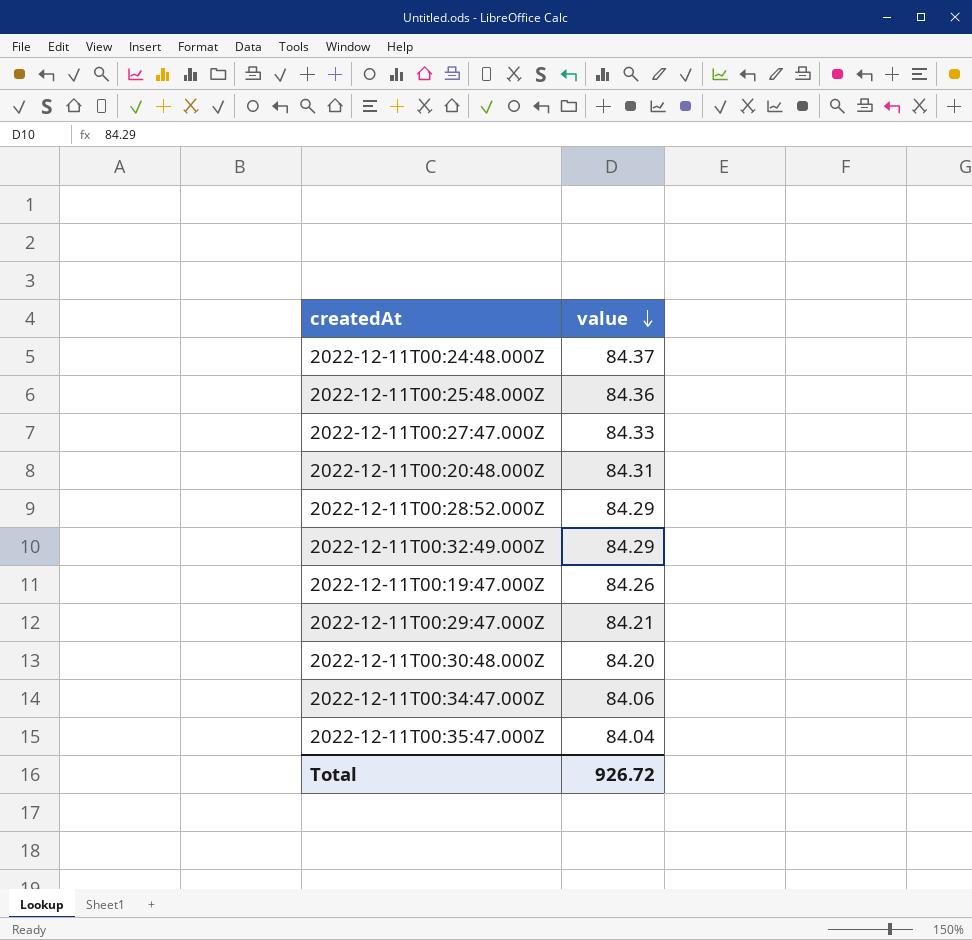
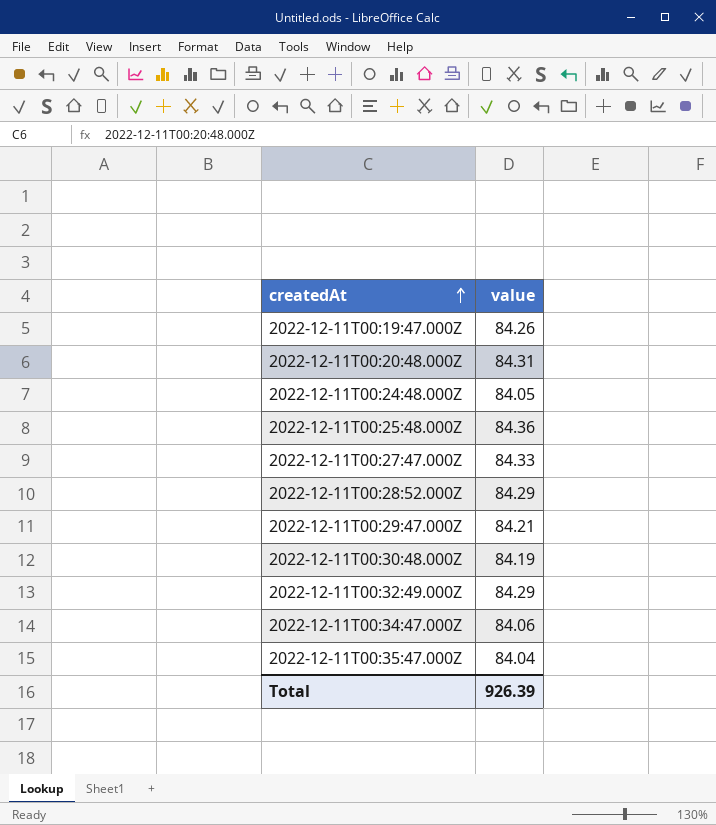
row order: value descending -> createdAt ascending
2022-12-11T00:24:48.000Z | value: 84.37 -> 84.05
2022-12-11T00:30:48.000Z | value: 84.20 -> 84.19
Total | value: 926.72 -> 926.39

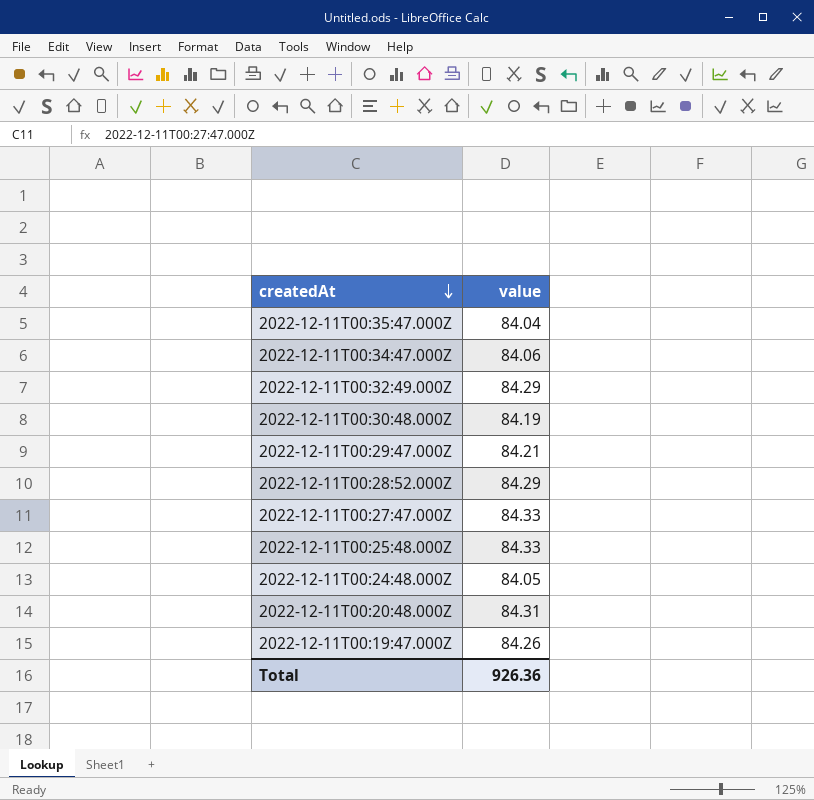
row order: createdAt ascending -> createdAt descending
2022-12-11T00:25:48.000Z | value: 84.36 -> 84.33
Total | value: 926.39 -> 926.36

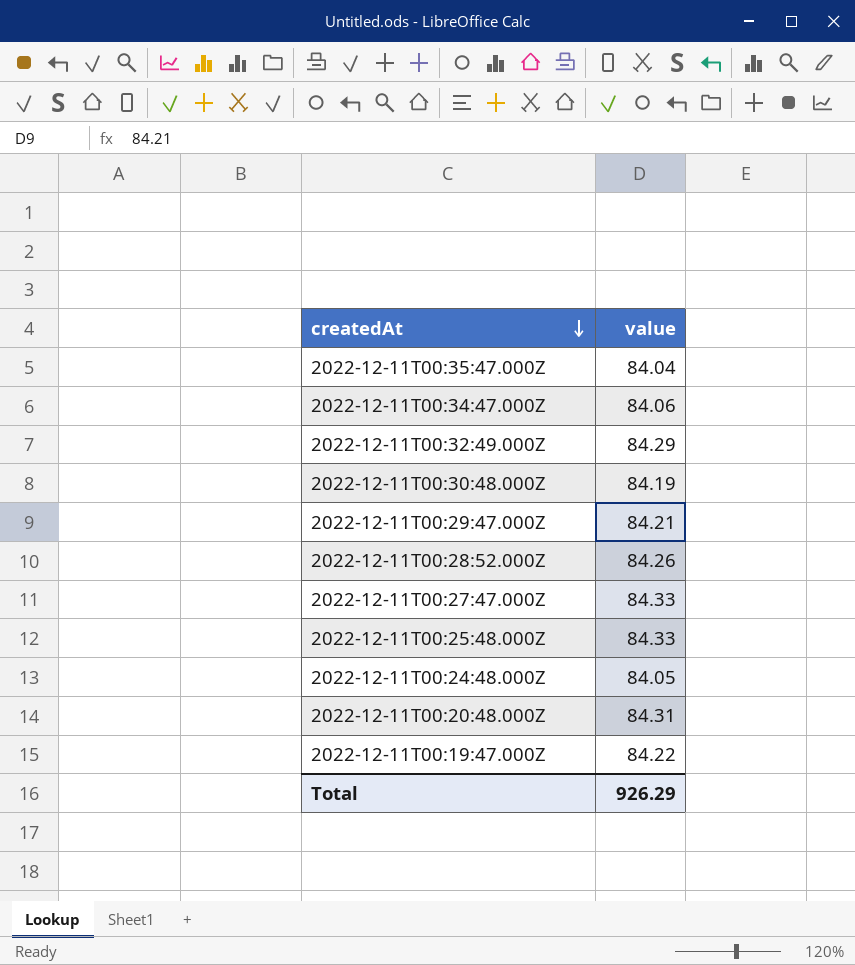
2022-12-11T00:28:52.000Z | value: 84.29 -> 84.26
2022-12-11T00:19:47.000Z | value: 84.26 -> 84.22
Total | value: 926.36 -> 926.29

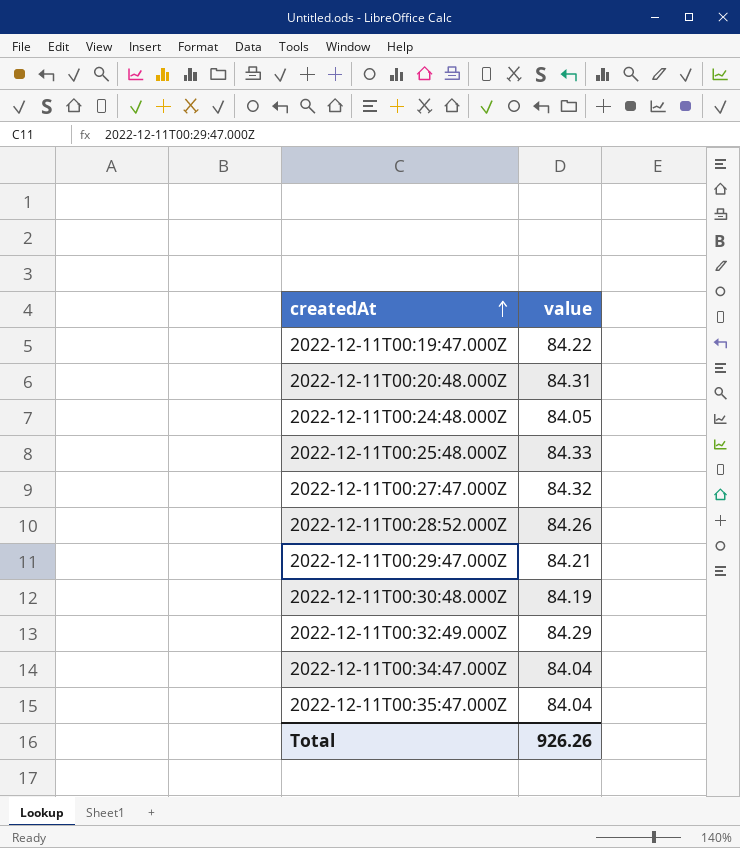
row order: createdAt descending -> createdAt ascending
2022-12-11T00:27:47.000Z | value: 84.33 -> 84.32
2022-12-11T00:34:47.000Z | value: 84.06 -> 84.04
Total | value: 926.29 -> 926.26

